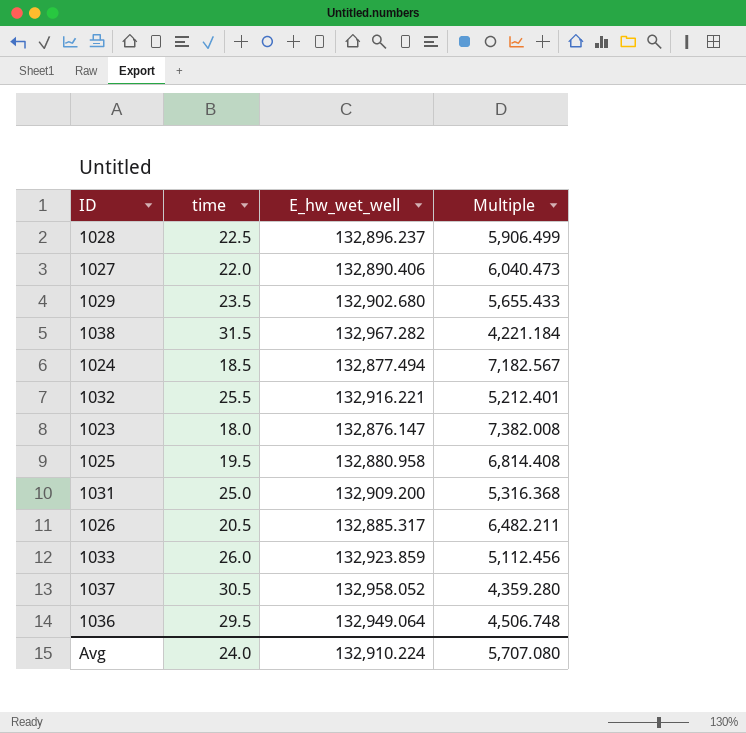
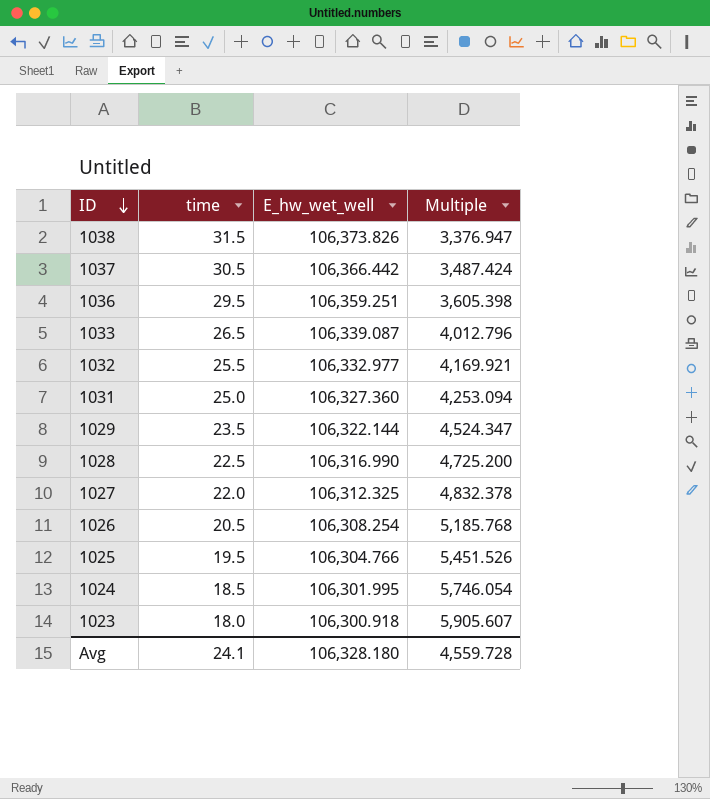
row order: none -> ID descending
1038 | E_hw_wet_well: 132,967.282 -> 106,373.826
1038 | Multiple: 4,221.184 -> 3,376.947
1037 | E_hw_wet_well: 132,958.052 -> 106,366.442
1037 | Multiple: 4,359.280 -> 3,487.424
1036 | E_hw_wet_well: 132,949.064 -> 106,359.251
1036 | Multiple: 4,506.748 -> 3,605.398
1033 | time: 26.0 -> 26.5
1033 | E_hw_wet_well: 132,923.859 -> 106,339.087
1033 | Multiple: 5,112.456 -> 4,012.796
1032 | E_hw_wet_well: 132,916.221 -> 106,332.977
1032 | Multiple: 5,212.401 -> 4,169.921
1031 | E_hw_wet_well: 132,909.200 -> 106,327.360
1031 | Multiple: 5,316.368 -> 4,253.094
1029 | E_hw_wet_well: 132,902.680 -> 106,322.144
1029 | Multiple: 5,655.433 -> 4,524.347
1028 | E_hw_wet_well: 132,896.237 -> 106,316.990
1028 | Multiple: 5,906.499 -> 4,725.200
1027 | E_hw_wet_well: 132,890.406 -> 106,312.325
1027 | Multiple: 6,040.473 -> 4,832.378
1026 | E_hw_wet_well: 132,885.317 -> 106,308.254
1026 | Multiple: 6,482.211 -> 5,185.768
1025 | E_hw_wet_well: 132,880.958 -> 106,304.766
1025 | Multiple: 6,814.408 -> 5,451.526
1024 | E_hw_wet_well: 132,877.494 -> 106,301.995
1024 | Multiple: 7,182.567 -> 5,746.054
1023 | E_hw_wet_well: 132,876.147 -> 106,300.918
1023 | Multiple: 7,382.008 -> 5,905.607
Avg | time: 24.0 -> 24.1
Avg | E_hw_wet_well: 132,910.224 -> 106,328.180
Avg | Multiple: 5,707.080 -> 4,559.728

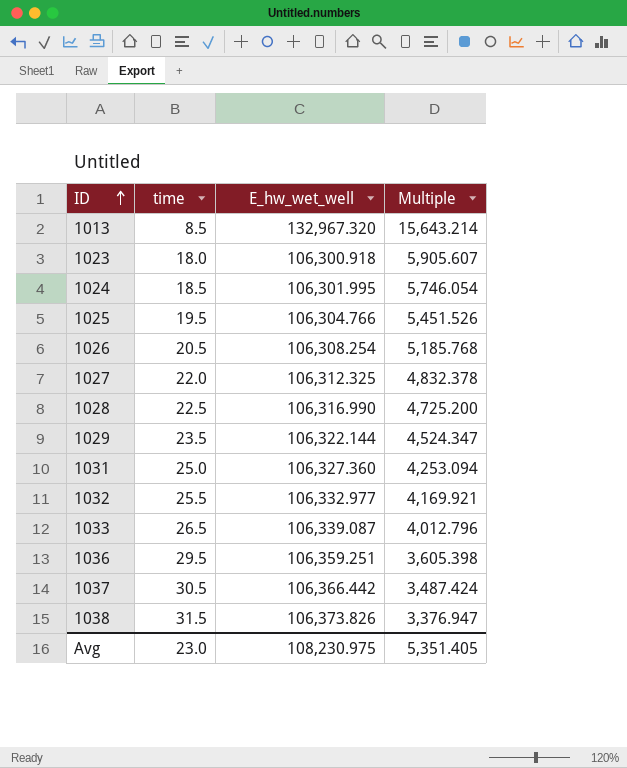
row order: ID descending -> ID ascending
row 1013: none -> 8.5 | 132,967.320 | 15,643.214
Avg | time: 24.1 -> 23.0
Avg | E_hw_wet_well: 106,328.180 -> 108,230.975
Avg | Multiple: 4,559.728 -> 5,351.405

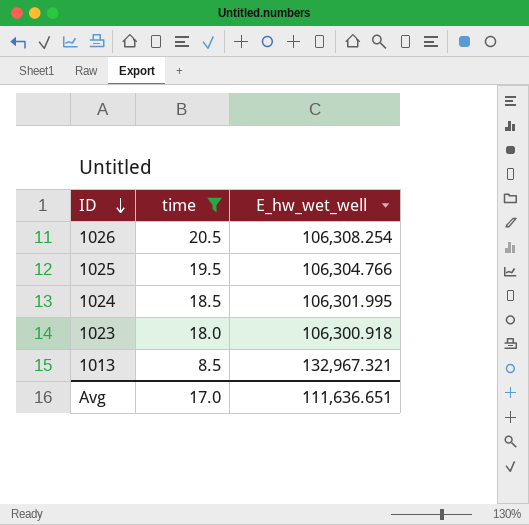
filter: none -> time <= 20.5
row order: ID ascending -> ID descending
column Multiple | formula: [E_hw_wet_well] / [time] -> none
1013 | E_hw_wet_well: 132,967.320 -> 132,967.321
Avg | time: 23.0 -> 17.0
Avg | E_hw_wet_well: 108,230.975 -> 111,636.651

